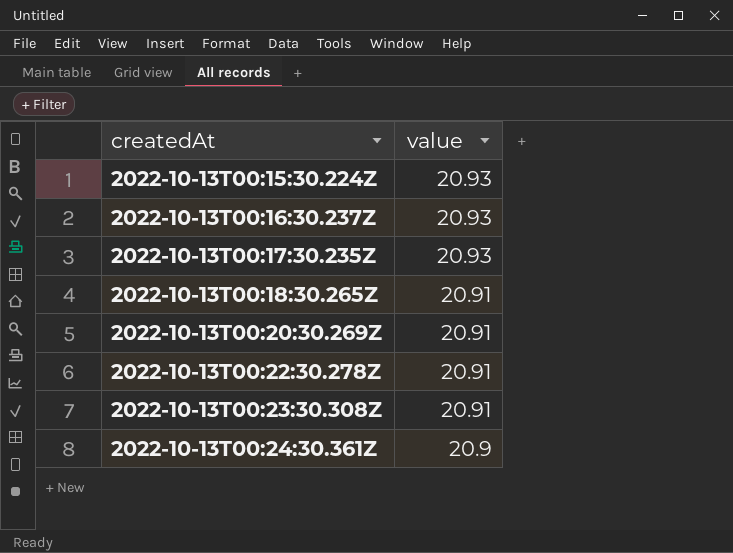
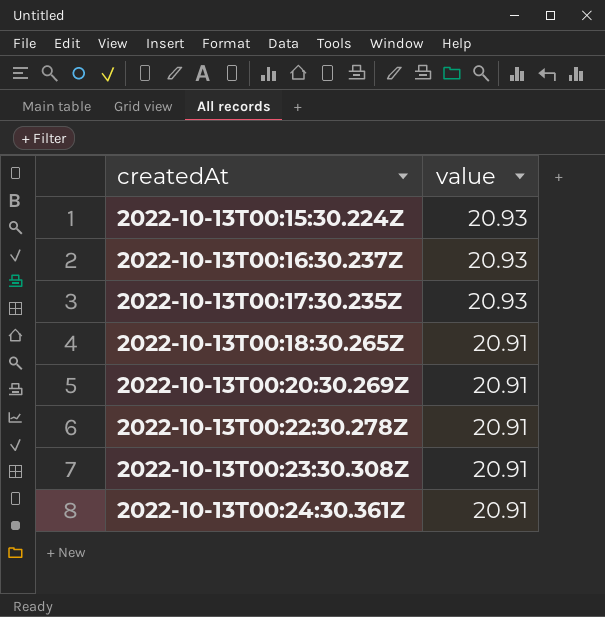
2022-10-13T00:24:30.361Z | value: 20.9 -> 20.91

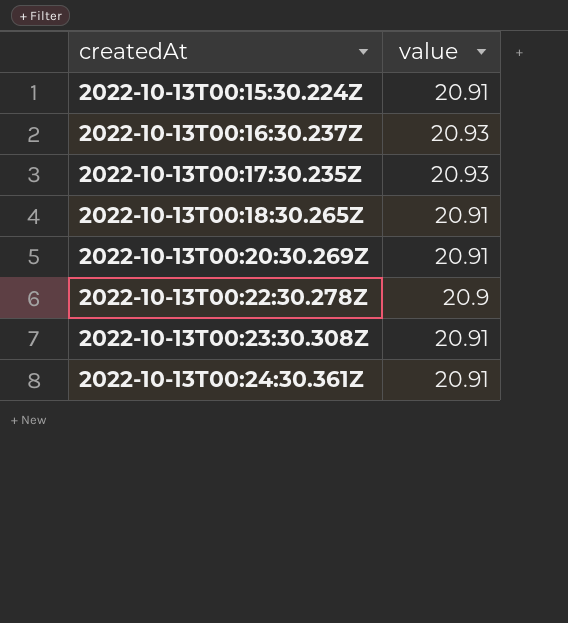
2022-10-13T00:15:30.224Z | value: 20.93 -> 20.91
2022-10-13T00:22:30.278Z | value: 20.91 -> 20.9

